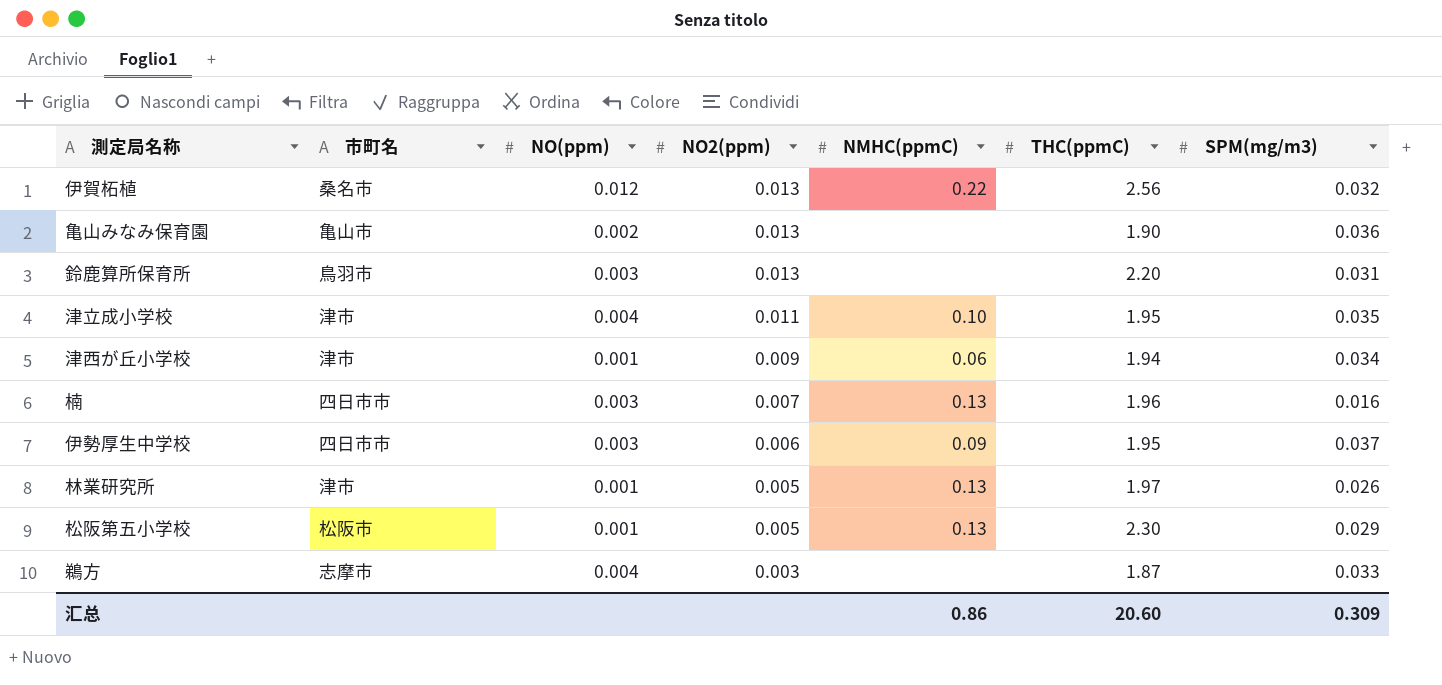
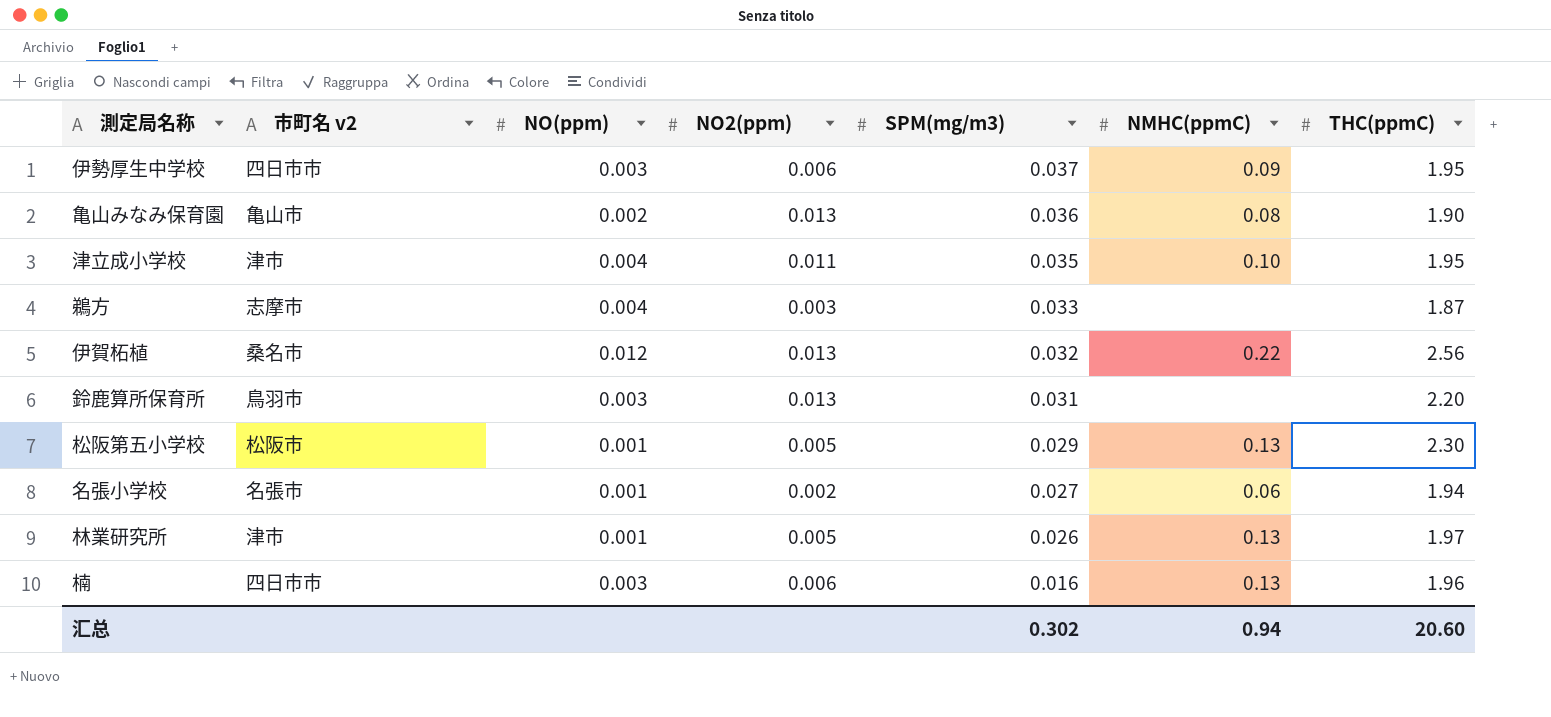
row order: NO2(ppm) descending -> SPM(mg/m3) descending
column name: 市町名 -> 市町名 v2
column SPM(mg/m3) | position: 7 -> 5
row 津西が丘小学校: 津市 | 0.001 | 0.009 | 0.06 | 1.94 | 0.034 -> none
亀山みなみ保育園 | NMHC(ppmC): none -> 0.08
row 名張小学校: none -> 名張市 | 0.001 | 0.002 | 0.027 | 0.06 | 1.94
楠 | NO2(ppm): 0.007 -> 0.006
汇总 | SPM(mg/m3): 0.309 -> 0.302
汇总 | NMHC(ppmC): 0.86 -> 0.94

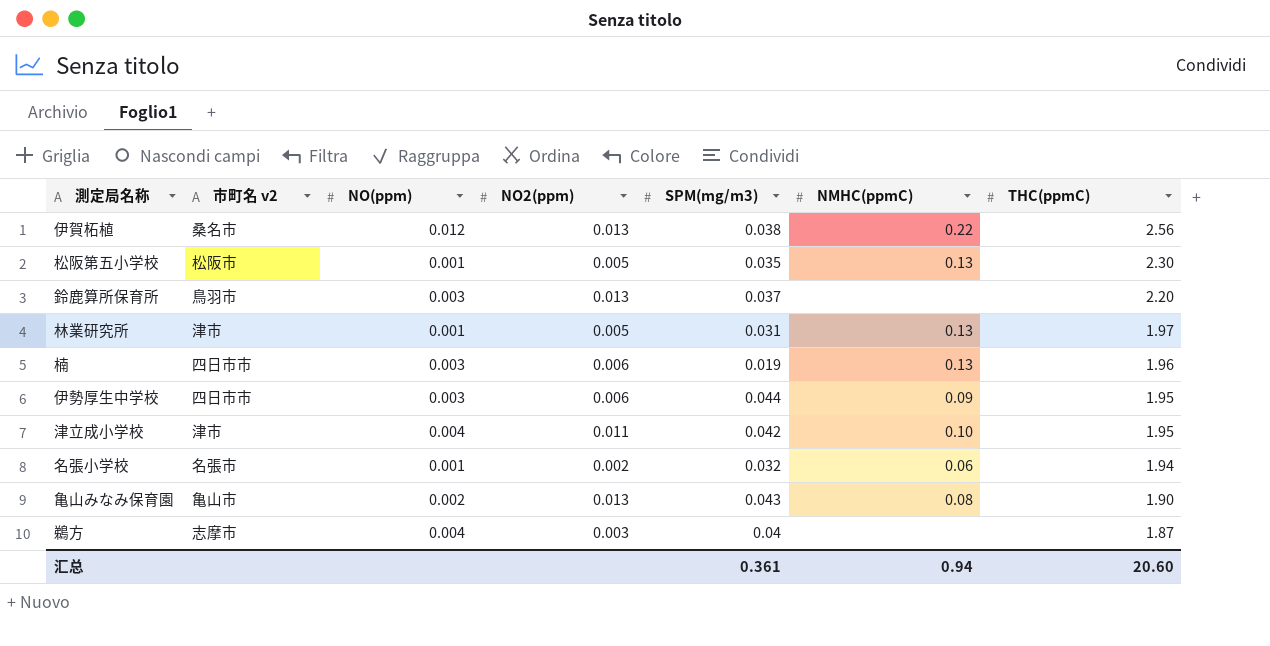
row order: SPM(mg/m3) descending -> THC(ppmC) descending
伊賀柘植 | SPM(mg/m3): 0.032 -> 0.038
松阪第五小学校 | SPM(mg/m3): 0.029 -> 0.035
鈴鹿算所保育所 | SPM(mg/m3): 0.031 -> 0.037
林業研究所 | SPM(mg/m3): 0.026 -> 0.031
楠 | SPM(mg/m3): 0.016 -> 0.019
伊勢厚生中学校 | SPM(mg/m3): 0.037 -> 0.044
津立成小学校 | SPM(mg/m3): 0.035 -> 0.042
名張小学校 | SPM(mg/m3): 0.027 -> 0.032
亀山みなみ保育園 | SPM(mg/m3): 0.036 -> 0.043
鵜方 | SPM(mg/m3): 0.033 -> 0.04
汇总 | SPM(mg/m3): 0.302 -> 0.361

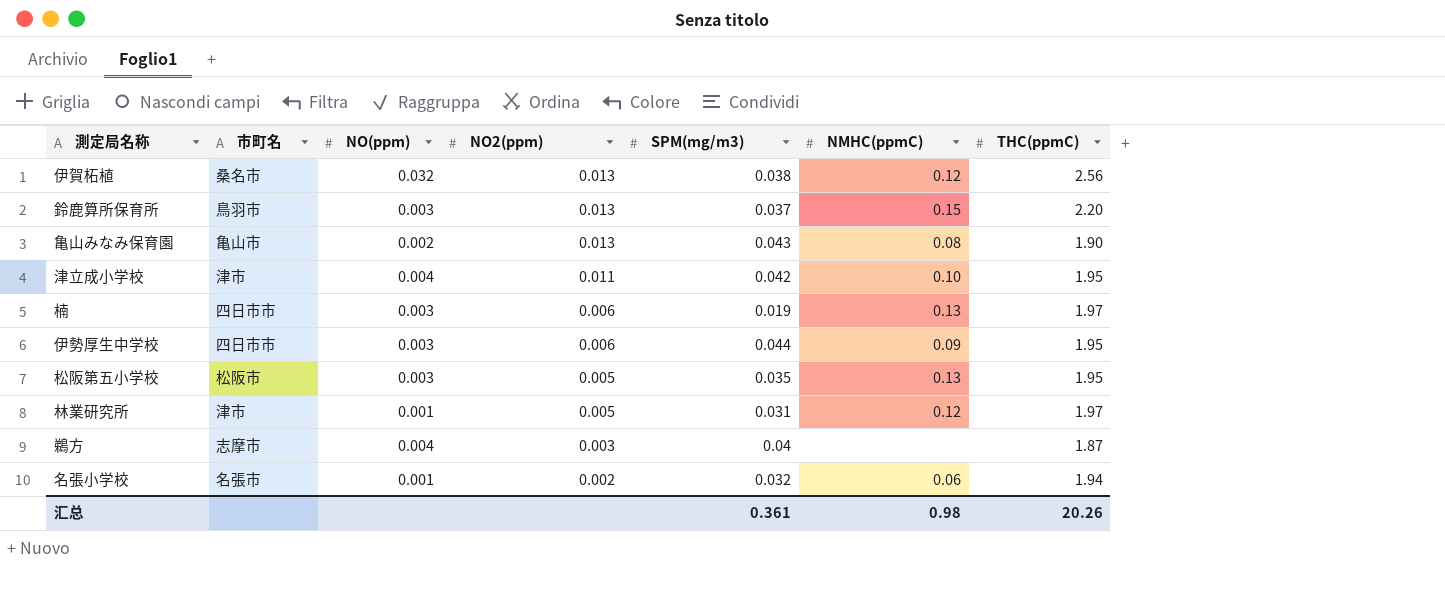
row order: THC(ppmC) descending -> NO2(ppm) descending
column name: 市町名 v2 -> 市町名
伊賀柘植 | NO(ppm): 0.012 -> 0.032
伊賀柘植 | NMHC(ppmC): 0.22 -> 0.12
鈴鹿算所保育所 | NMHC(ppmC): none -> 0.15
楠 | THC(ppmC): 1.96 -> 1.97
松阪第五小学校 | NO(ppm): 0.001 -> 0.003
松阪第五小学校 | THC(ppmC): 2.30 -> 1.95
林業研究所 | NMHC(ppmC): 0.13 -> 0.12
汇总 | NMHC(ppmC): 0.94 -> 0.98
汇总 | THC(ppmC): 20.60 -> 20.26

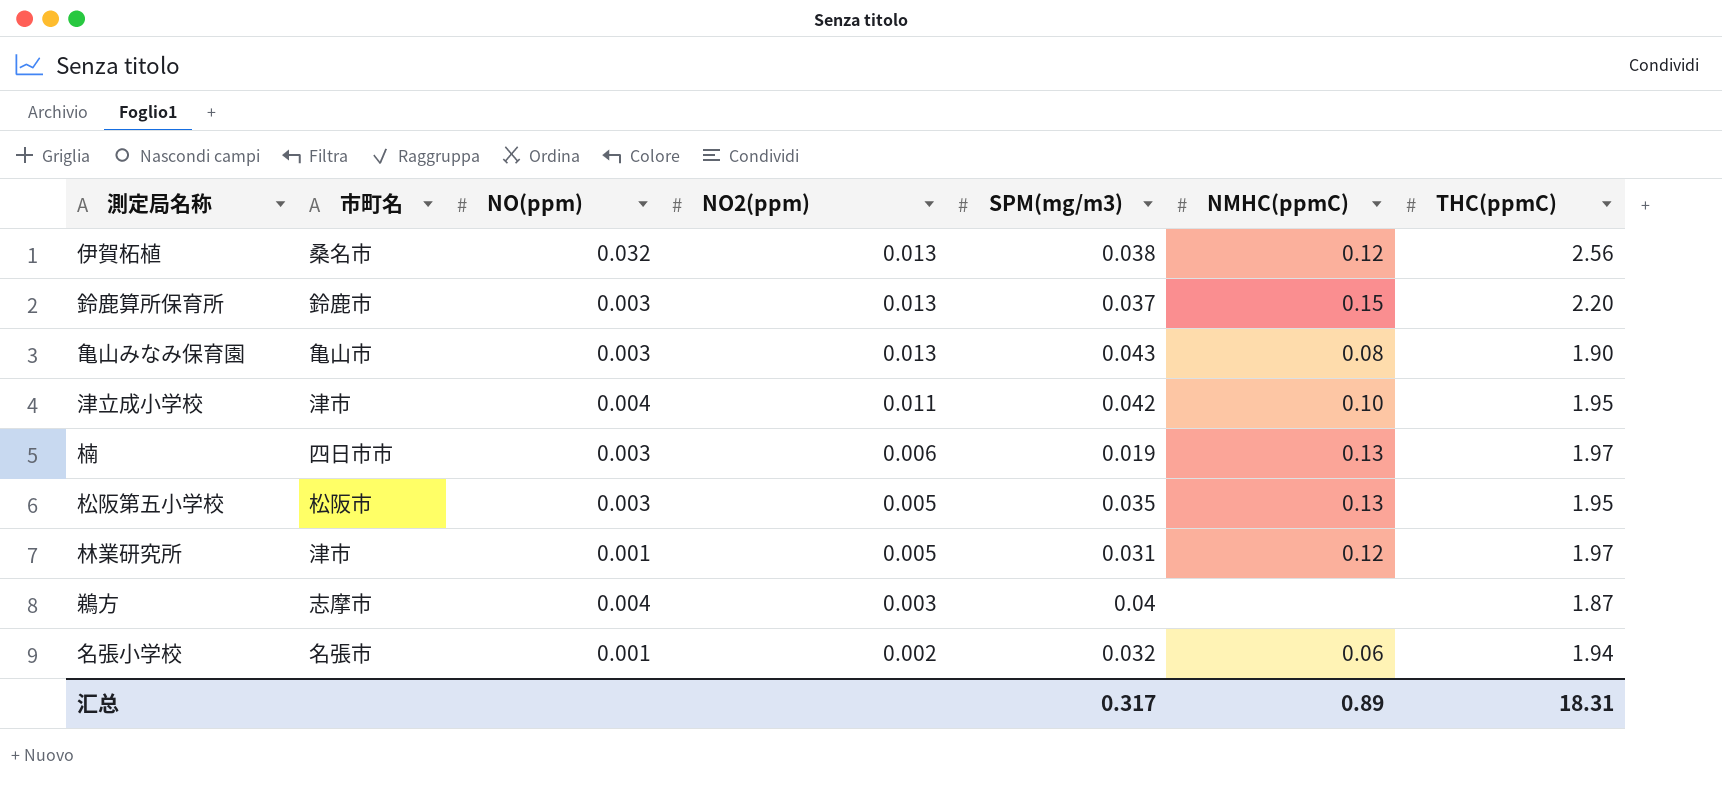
row 伊勢厚生中学校: 四日市市 | 0.003 | 0.006 | 0.044 | 0.09 | 1.95 -> none
鈴鹿算所保育所 | 市町名: 鳥羽市 -> 鈴鹿市
亀山みなみ保育園 | NO(ppm): 0.002 -> 0.003
汇总 | SPM(mg/m3): 0.361 -> 0.317
汇总 | NMHC(ppmC): 0.98 -> 0.89
汇总 | THC(ppmC): 20.26 -> 18.31

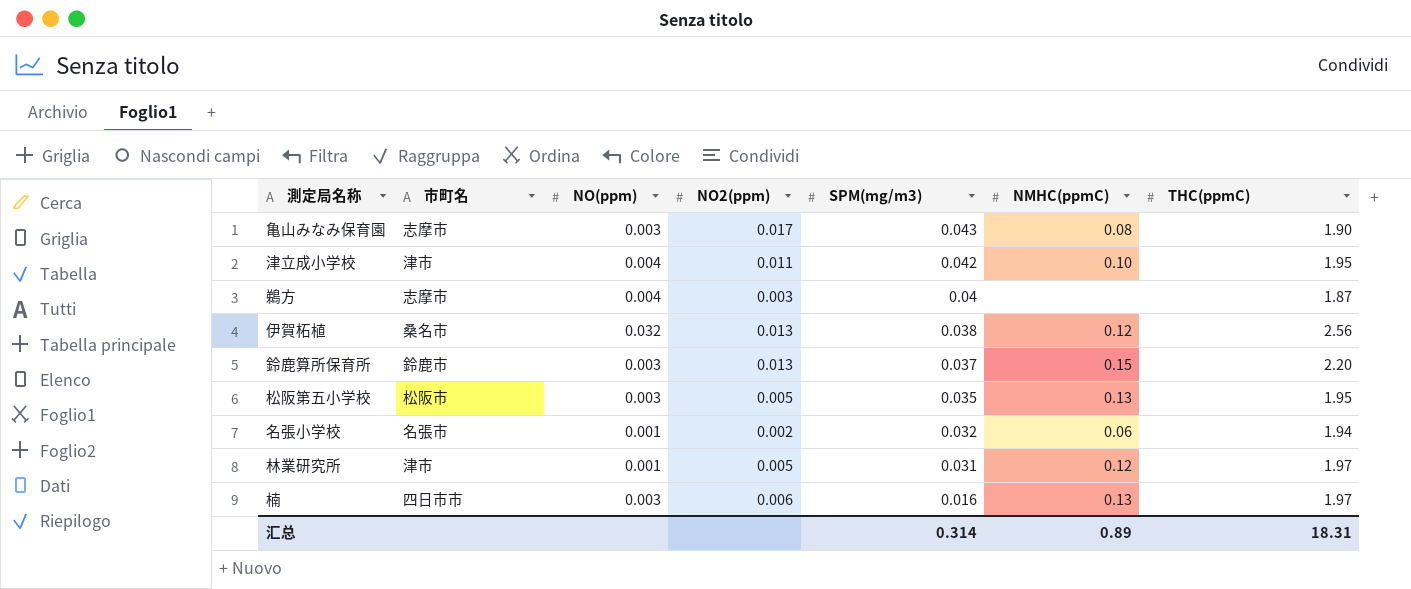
row order: NO2(ppm) descending -> SPM(mg/m3) descending
亀山みなみ保育園 | 市町名: 亀山市 -> 志摩市
亀山みなみ保育園 | NO2(ppm): 0.013 -> 0.017
楠 | SPM(mg/m3): 0.019 -> 0.016
汇总 | SPM(mg/m3): 0.317 -> 0.314

